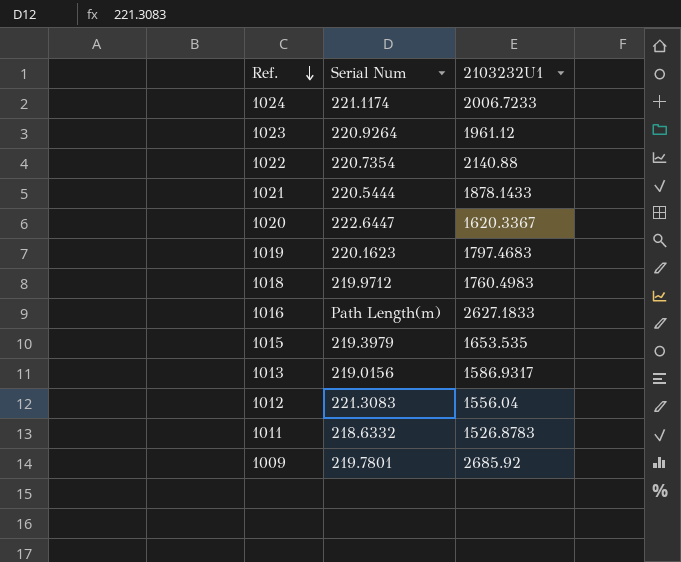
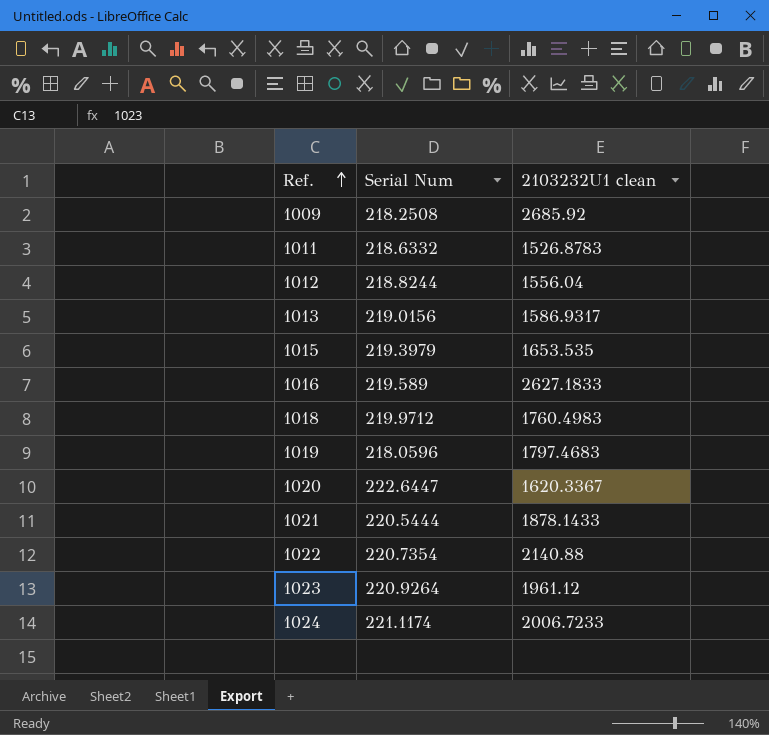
row order: Ref. descending -> Ref. ascending
column name: 2103232U1 -> 2103232U1 clean
1009 | Serial Num: 219.7801 -> 218.2508
1012 | Serial Num: 221.3083 -> 218.8244
1016 | Serial Num: Path Length(m) -> 219.589
1019 | Serial Num: 220.1623 -> 218.0596

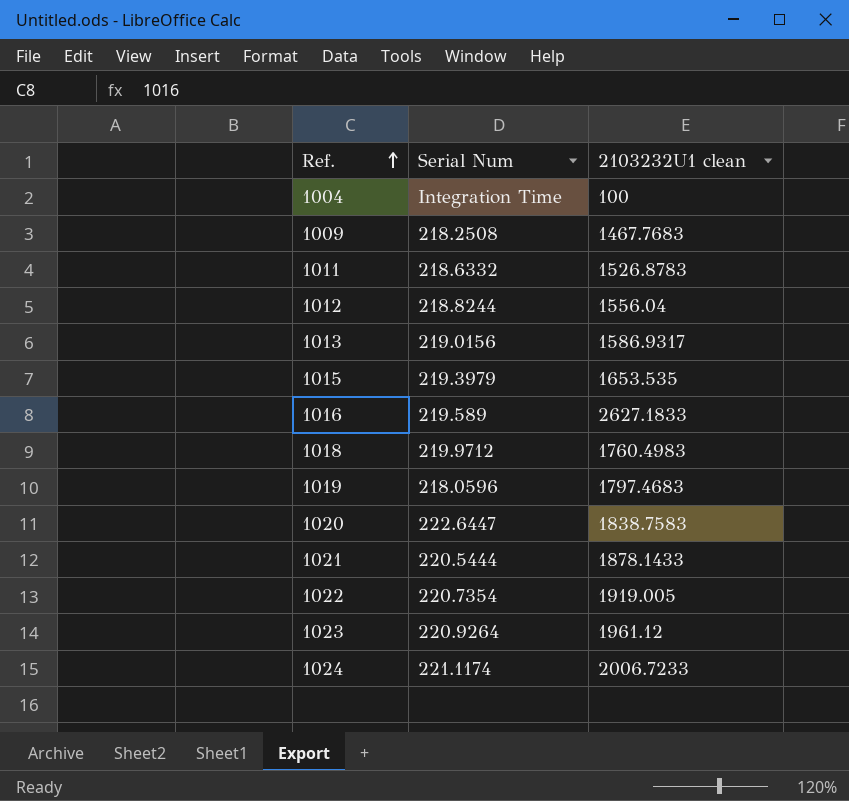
row 1004: none -> Integration Time | 100
1009 | 2103232U1 clean: 2685.92 -> 1467.7683
1020 | 2103232U1 clean: 1620.3367 -> 1838.7583
1022 | 2103232U1 clean: 2140.88 -> 1919.005

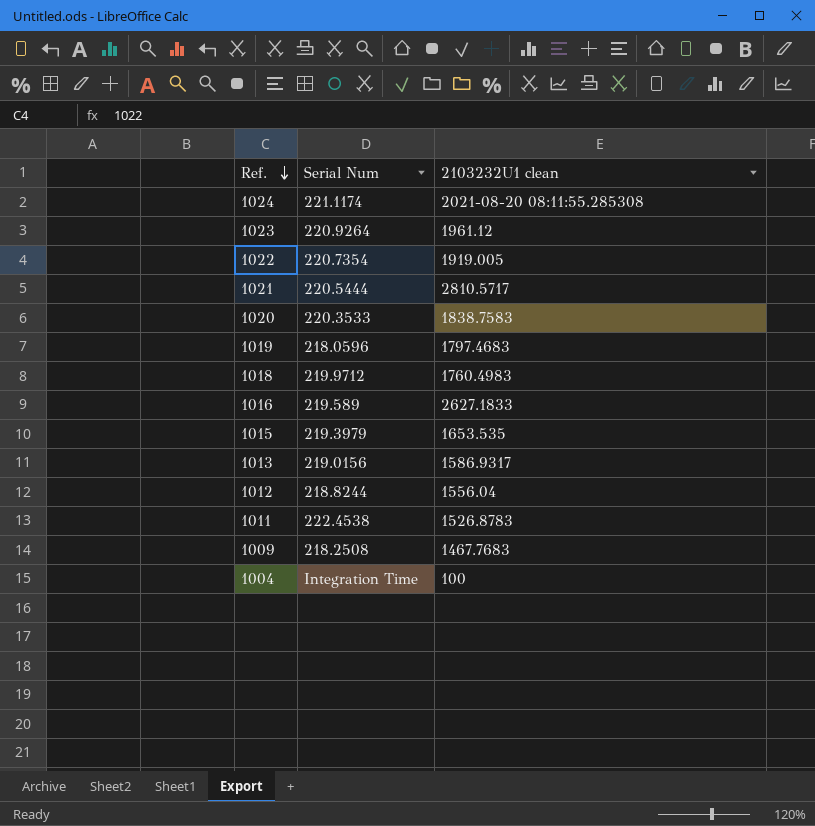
row order: Ref. ascending -> Ref. descending
1024 | 2103232U1 clean: 2006.7233 -> 2021-08-20 08:11:55.285308
1021 | 2103232U1 clean: 1878.1433 -> 2810.5717
1020 | Serial Num: 222.6447 -> 220.3533
1011 | Serial Num: 218.6332 -> 222.4538

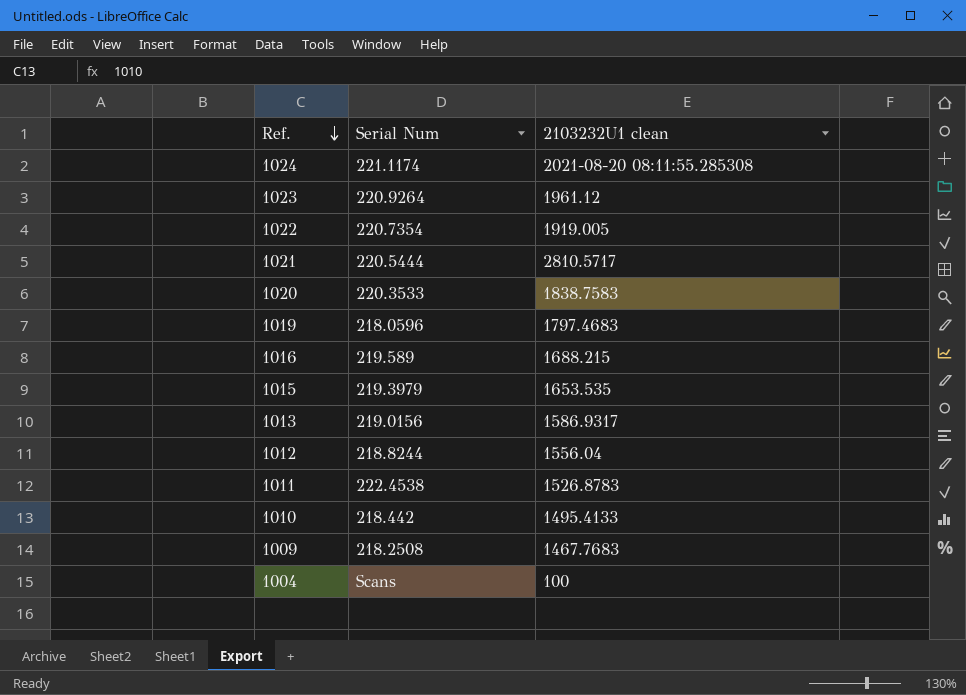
row 1018: 219.9712 | 1760.4983 -> none
1016 | 2103232U1 clean: 2627.1833 -> 1688.215
row 1010: none -> 218.442 | 1495.4133
1004 | Serial Num: Integration Time -> Scans

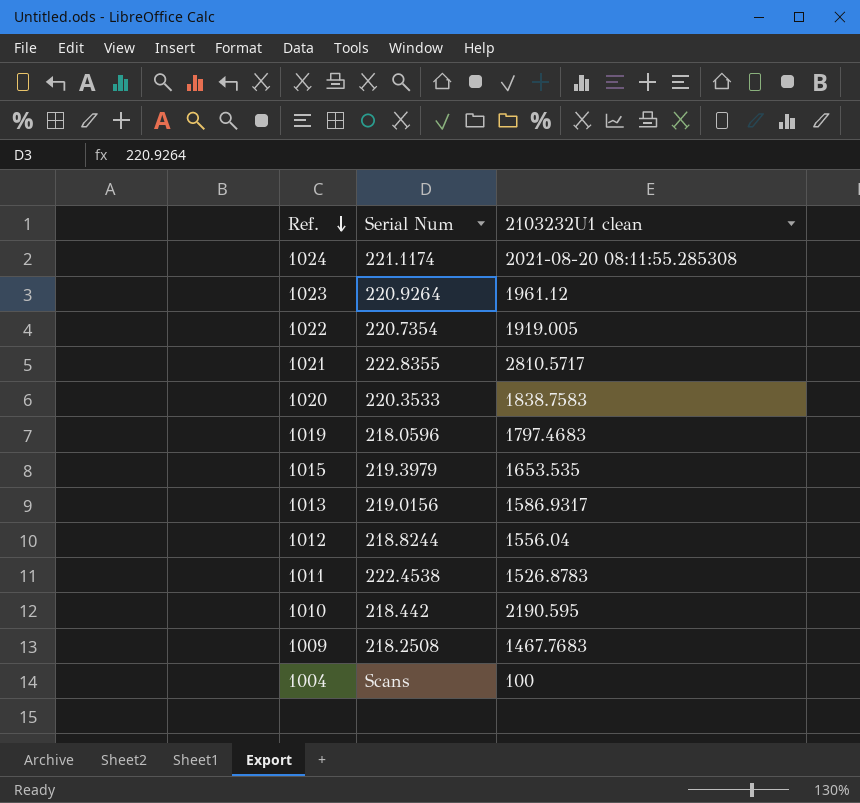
row 1016: 219.589 | 1688.215 -> none
1021 | Serial Num: 220.5444 -> 222.8355
1010 | 2103232U1 clean: 1495.4133 -> 2190.595

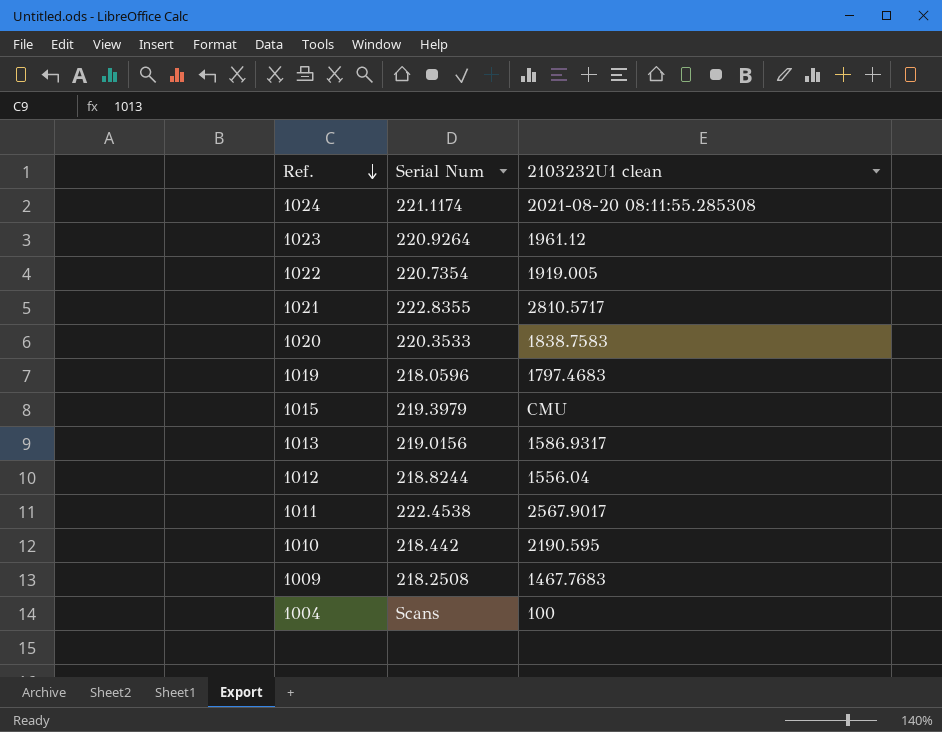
1015 | 2103232U1 clean: 1653.535 -> CMU
1011 | 2103232U1 clean: 1526.8783 -> 2567.9017

